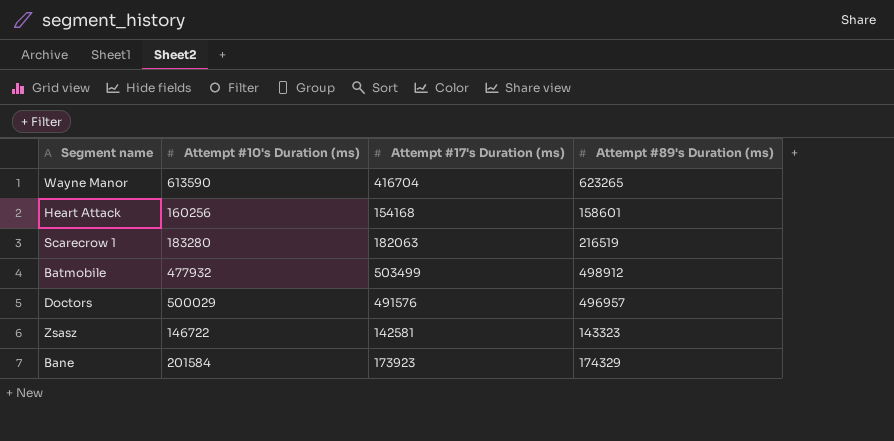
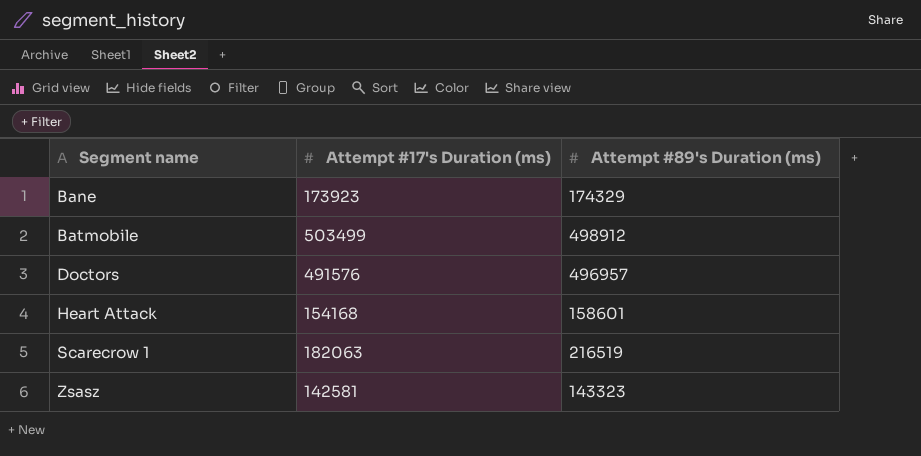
row order: none -> Segment name ascending
column Attempt #10's Duration (ms) | position: 2 -> none
row Wayne Manor: 613590 | 416704 | 623265 -> none

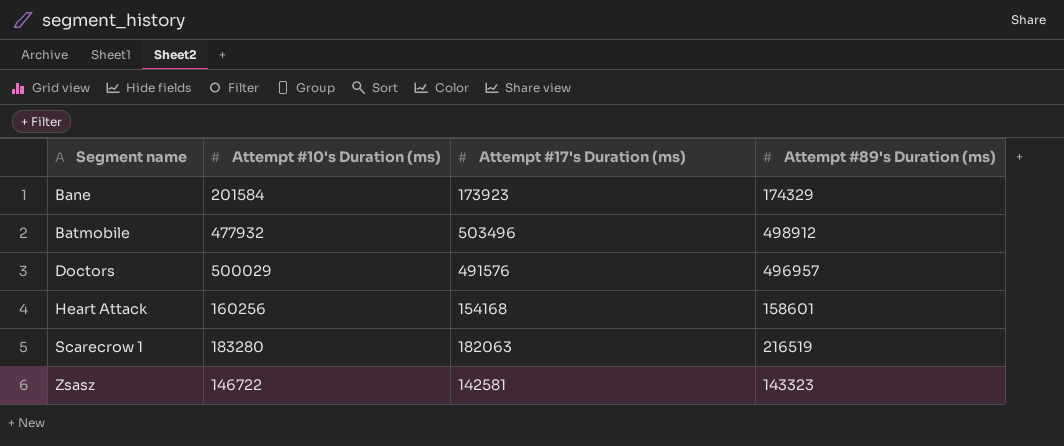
column Attempt #10's Duration (ms) | position: none -> 2
Batmobile | Attempt #17's Duration (ms): 503499 -> 503496

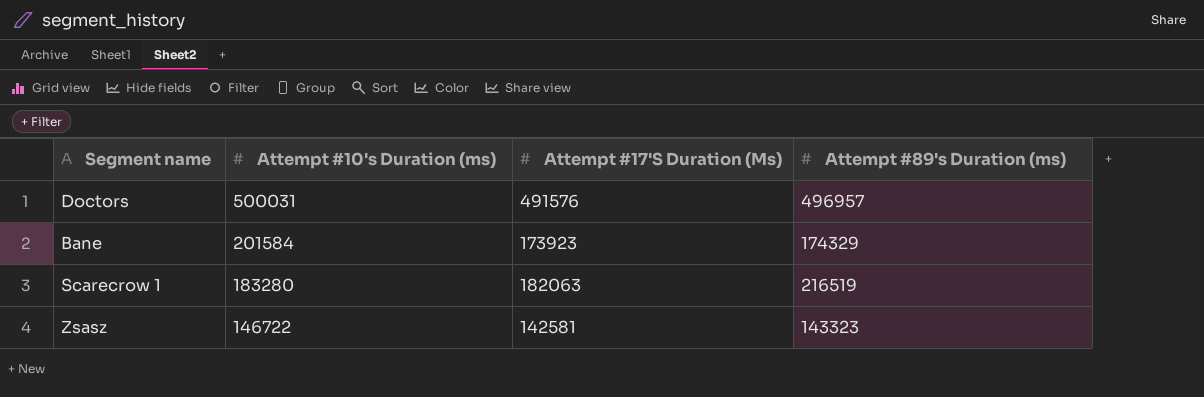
row order: Segment name ascending -> Attempt #10's Duration (ms) descending
column name: Attempt #17's Duration (ms) -> Attempt #17'S Duration (Ms)
row Batmobile: 477932 | 503496 | 498912 -> none
row Heart Attack: 160256 | 154168 | 158601 -> none
Doctors | Attempt #10's Duration (ms): 500029 -> 500031

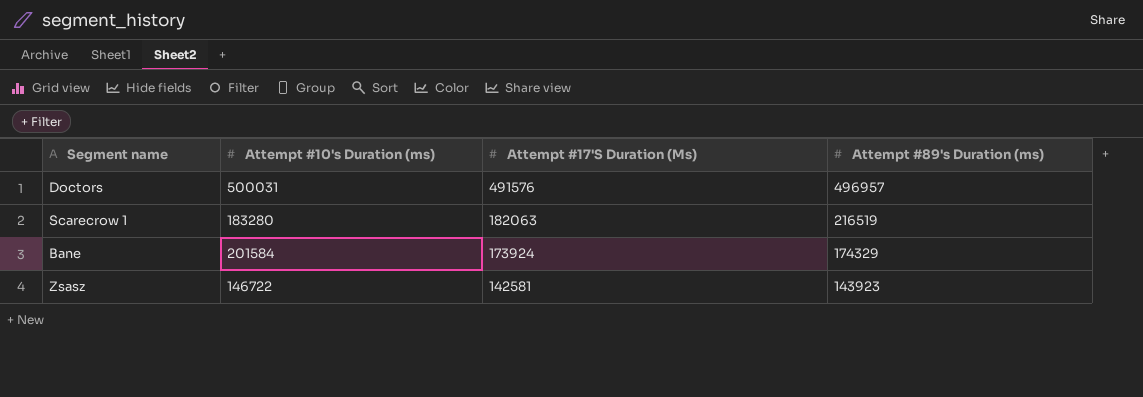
row order: Attempt #10's Duration (ms) descending -> Attempt #17'S Duration (Ms) descending
Bane | Attempt #17'S Duration (Ms): 173923 -> 173924
Zsasz | Attempt #89's Duration (ms): 143323 -> 143923

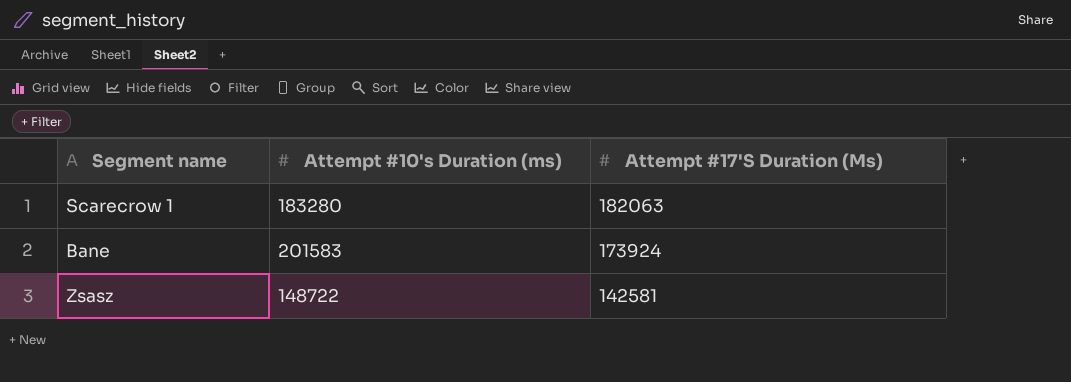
column Attempt #89's Duration (ms) | position: 4 -> none
row Doctors: 500031 | 491576 | 496957 -> none
Bane | Attempt #10's Duration (ms): 201584 -> 201583
Zsasz | Attempt #10's Duration (ms): 146722 -> 148722

